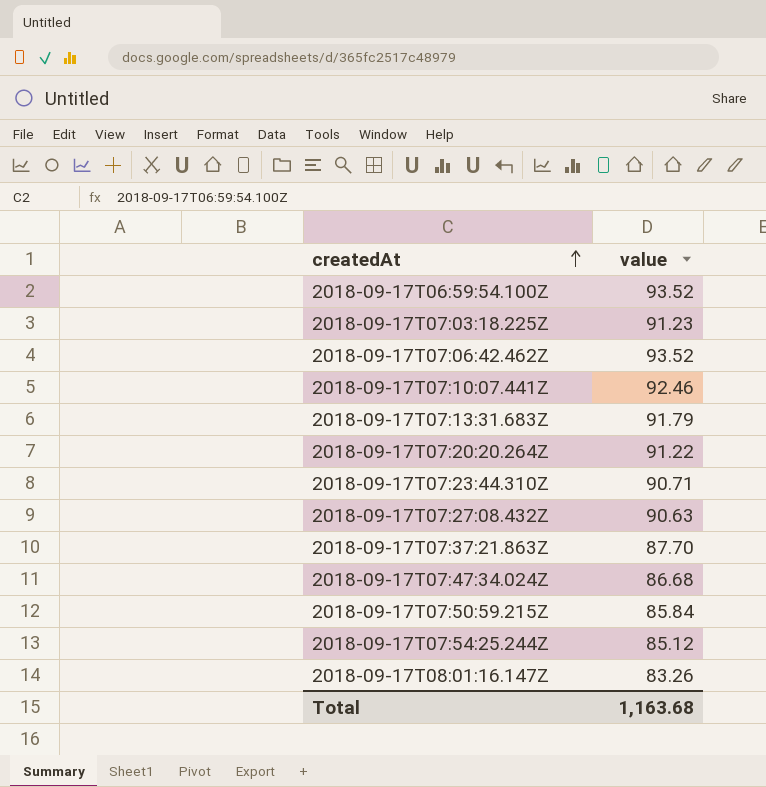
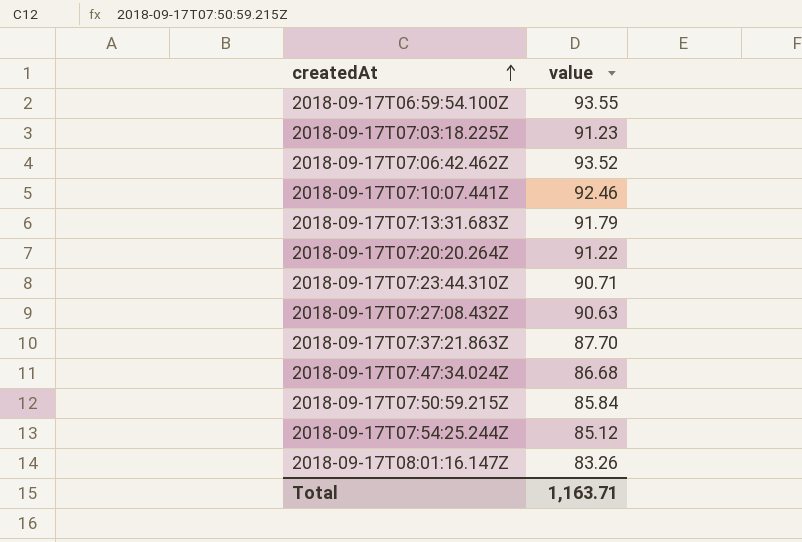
2018-09-17T06:59:54.100Z | value: 93.52 -> 93.55
Total | value: 1,163.68 -> 1,163.71

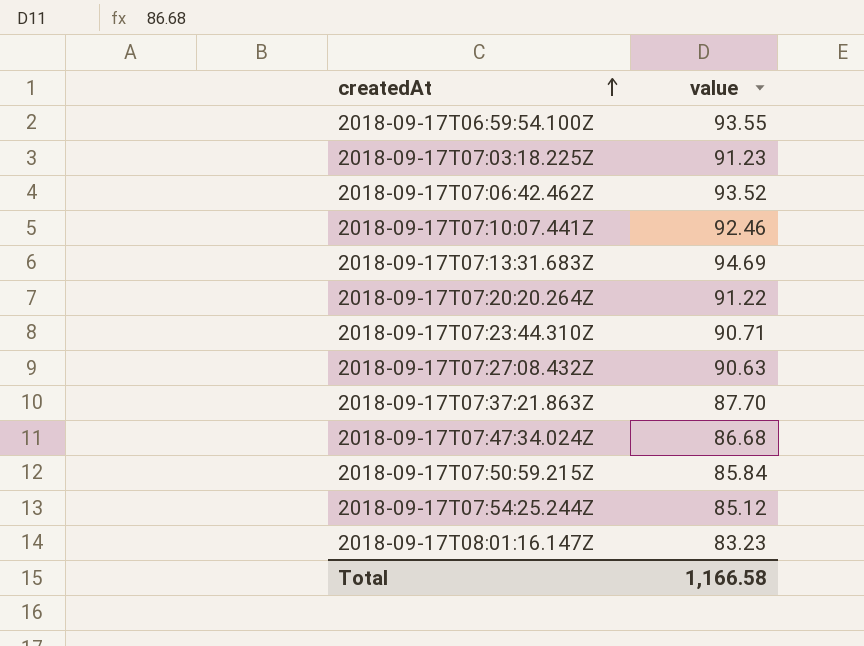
2018-09-17T07:13:31.683Z | value: 91.79 -> 94.69
2018-09-17T08:01:16.147Z | value: 83.26 -> 83.23
Total | value: 1,163.71 -> 1,166.58

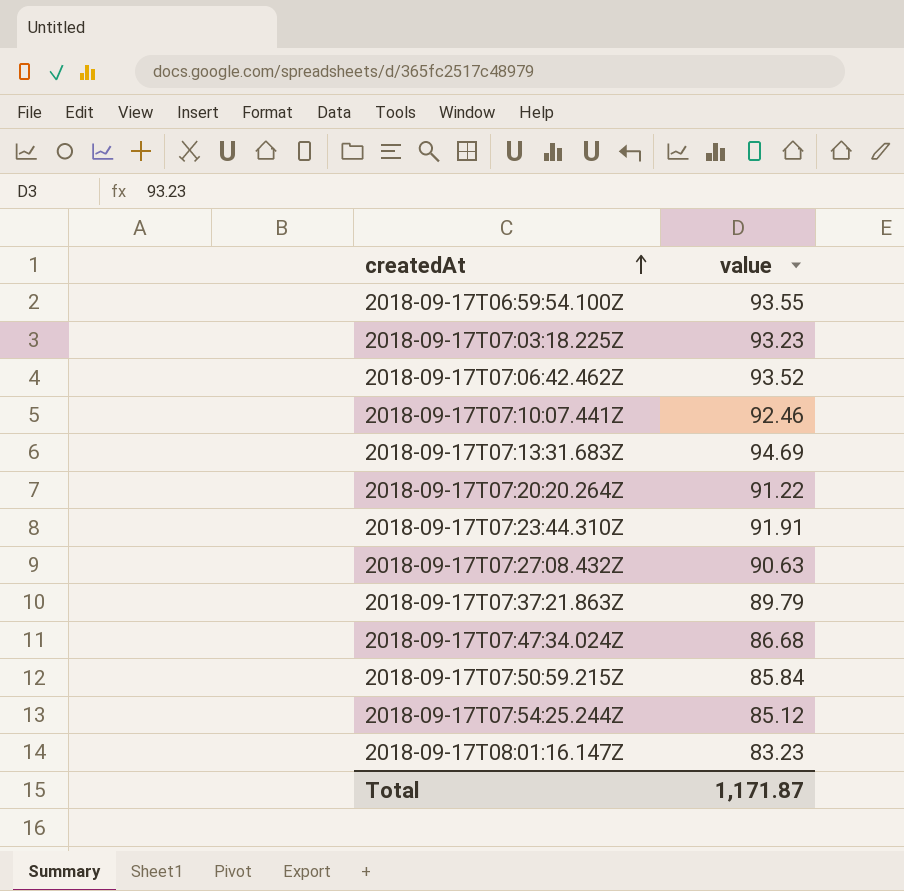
2018-09-17T07:03:18.225Z | value: 91.23 -> 93.23
2018-09-17T07:23:44.310Z | value: 90.71 -> 91.91
2018-09-17T07:37:21.863Z | value: 87.70 -> 89.79
Total | value: 1,166.58 -> 1,171.87

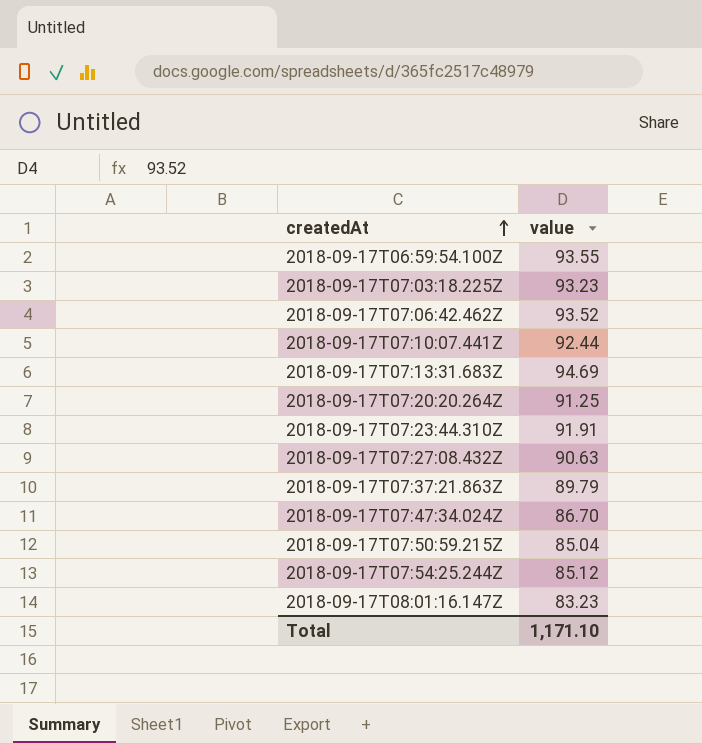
2018-09-17T07:10:07.441Z | value: 92.46 -> 92.44
2018-09-17T07:20:20.264Z | value: 91.22 -> 91.25
2018-09-17T07:47:34.024Z | value: 86.68 -> 86.70
2018-09-17T07:50:59.215Z | value: 85.84 -> 85.04
Total | value: 1,171.87 -> 1,171.10

